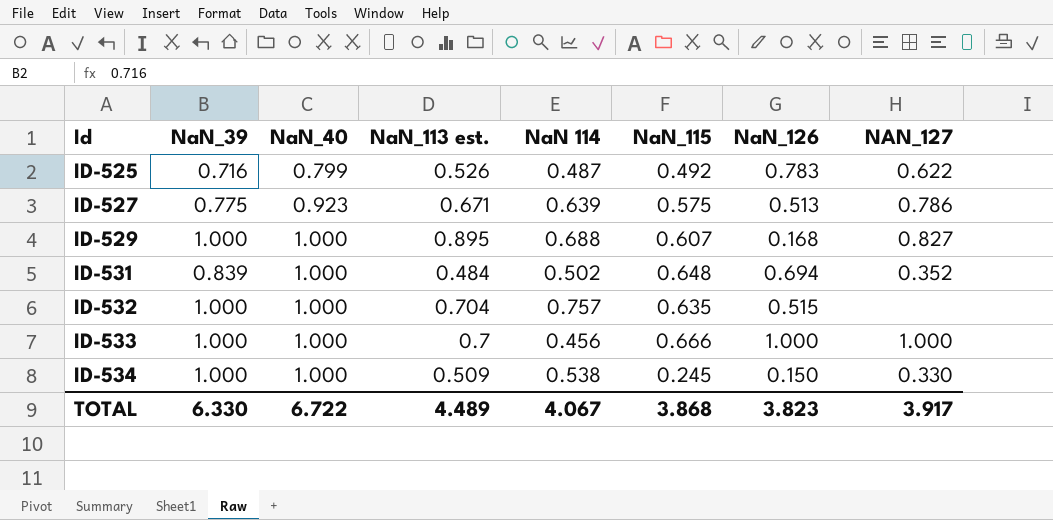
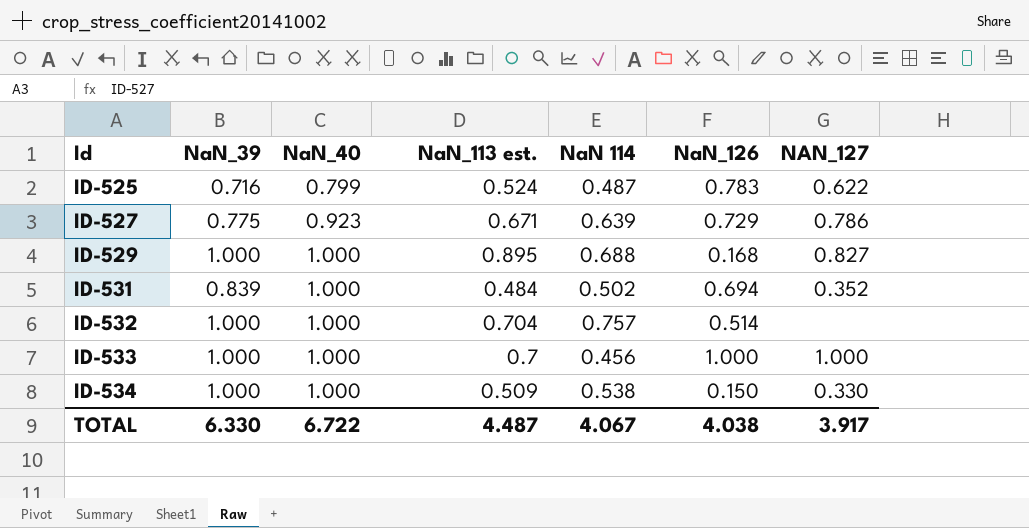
column NaN_115 | position: 6 -> none
ID-525 | NaN_113 est.: 0.526 -> 0.524
ID-527 | NaN_126: 0.513 -> 0.729
ID-532 | NaN_126: 0.515 -> 0.514
TOTAL | NaN_113 est.: 4.489 -> 4.487
TOTAL | NaN_126: 3.823 -> 4.038

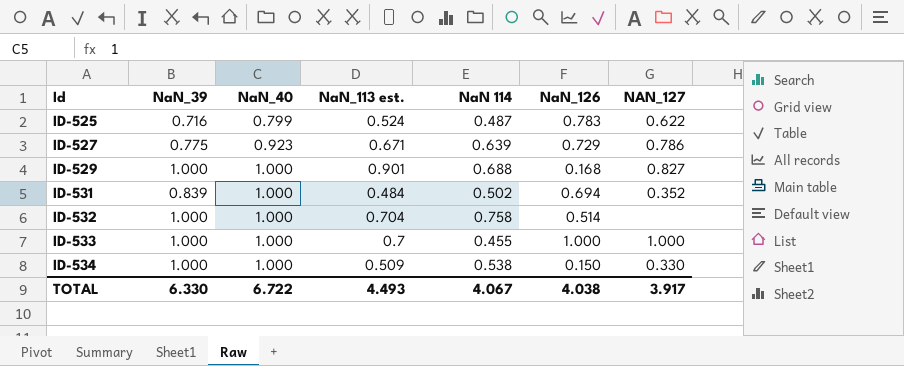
ID-529 | NaN_113 est.: 0.895 -> 0.901
ID-532 | NaN 114: 0.757 -> 0.758
ID-533 | NaN 114: 0.456 -> 0.455
TOTAL | NaN_113 est.: 4.487 -> 4.493

